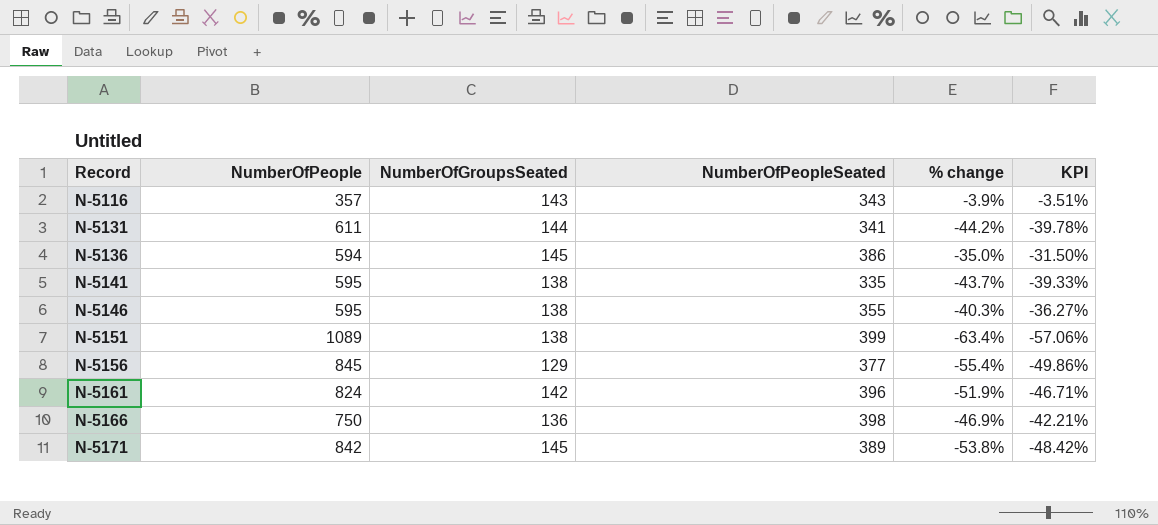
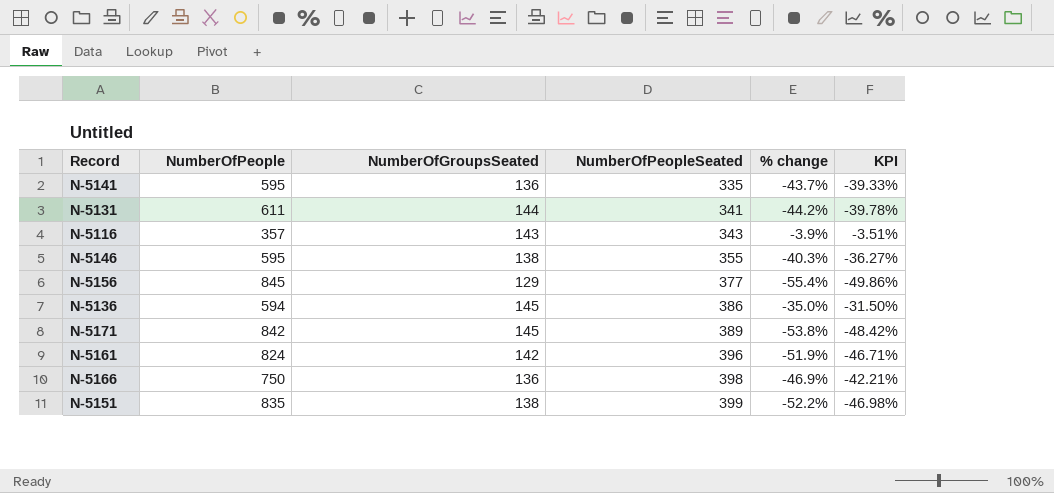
row order: Record ascending -> NumberOfPeopleSeated ascending
N-5141 | NumberOfGroupsSeated: 138 -> 136
N-5151 | NumberOfPeople: 1089 -> 835
N-5151 | % change: -63.4% -> -52.2%
N-5151 | KPI: -57.06% -> -46.98%

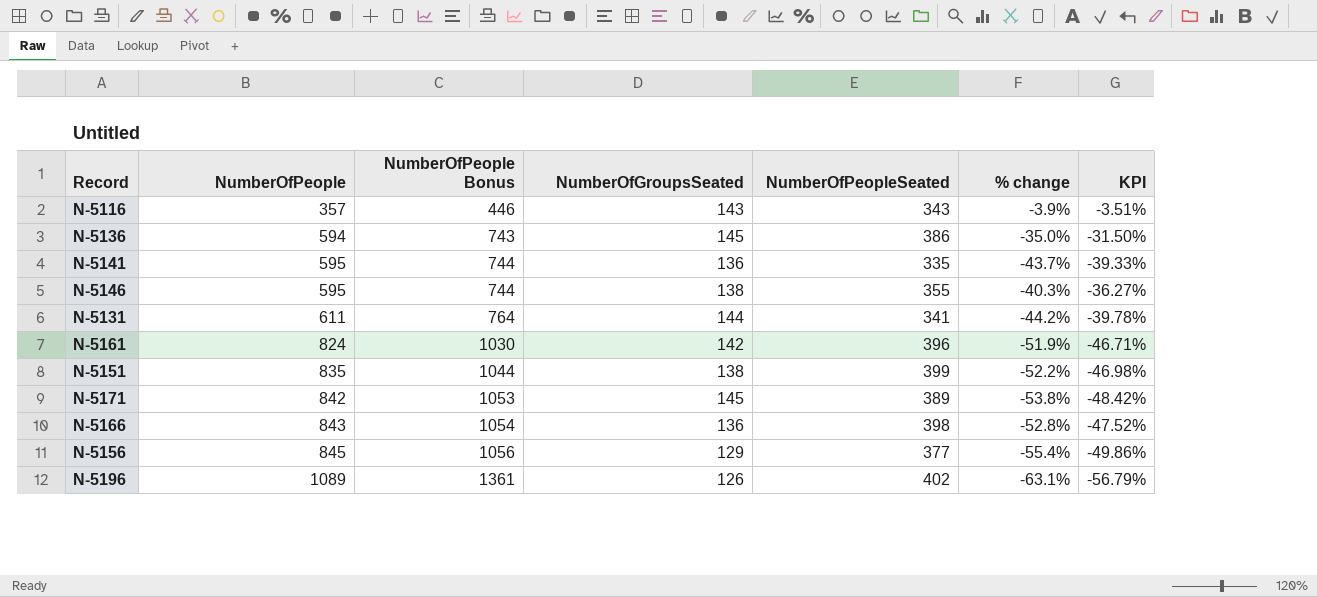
row order: NumberOfPeopleSeated ascending -> NumberOfPeople ascending
column NumberOfPeople Bonus | formula: none -> [NumberOfPeople] * 1.25
N-5166 | NumberOfPeople: 750 -> 843
N-5166 | % change: -46.9% -> -52.8%
N-5166 | KPI: -42.21% -> -47.52%
row N-5196: none -> 1089 | 1361 | 126 | 402 | -63.1% | -56.79%

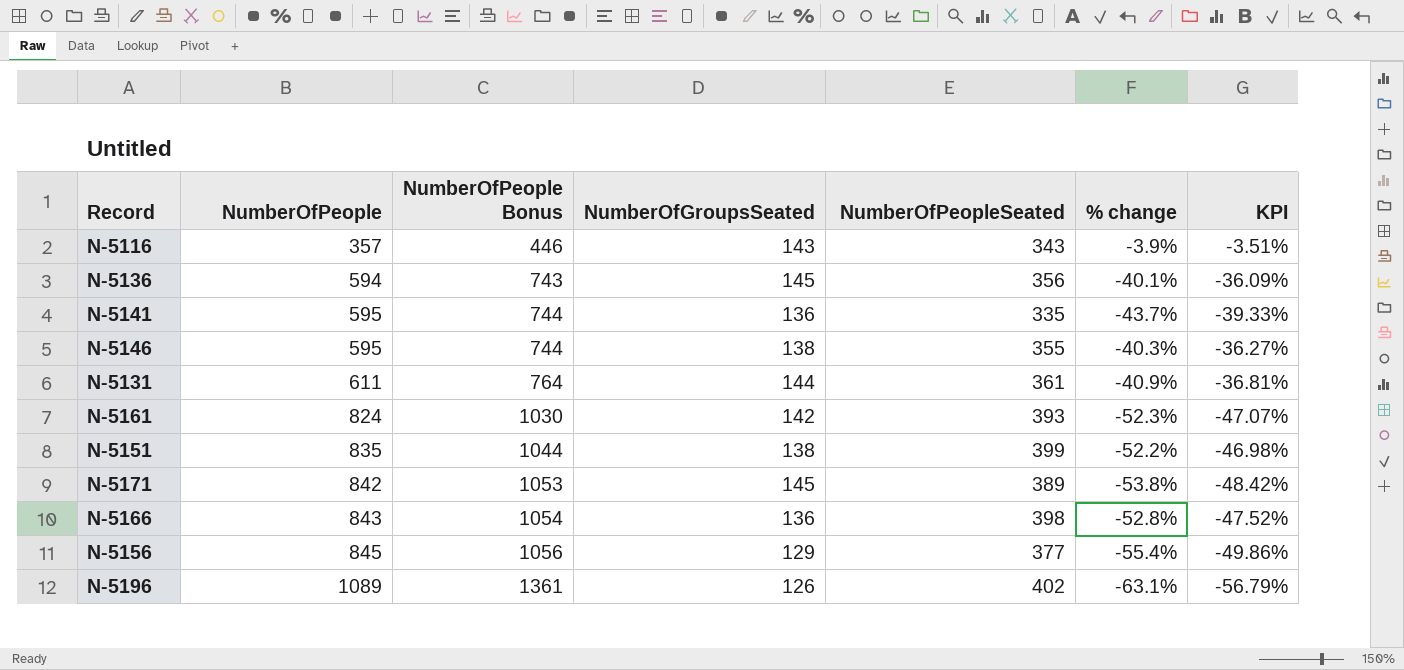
N-5136 | NumberOfPeopleSeated: 386 -> 356
N-5136 | % change: -35.0% -> -40.1%
N-5136 | KPI: -31.50% -> -36.09%
N-5131 | NumberOfPeopleSeated: 341 -> 361
N-5131 | % change: -44.2% -> -40.9%
N-5131 | KPI: -39.78% -> -36.81%
N-5161 | NumberOfPeopleSeated: 396 -> 393
N-5161 | % change: -51.9% -> -52.3%
N-5161 | KPI: -46.71% -> -47.07%

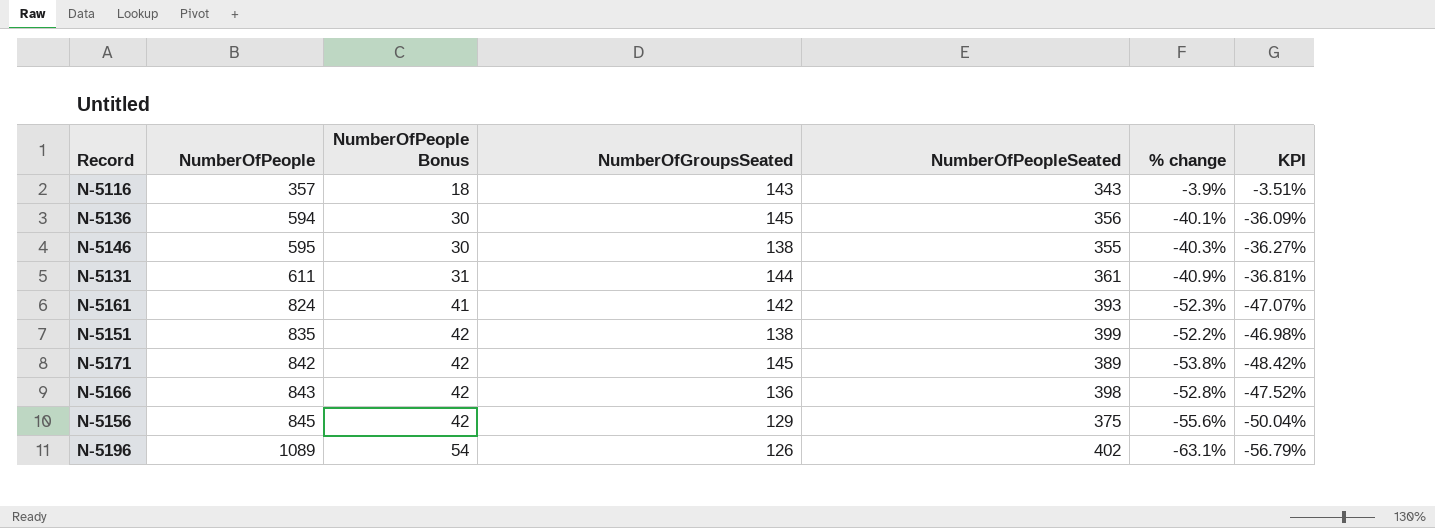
column NumberOfPeople Bonus | formula: [NumberOfPeople] * 1.25 -> [NumberOfPeople] * 0.05
row N-5141: 595 | 744 | 136 | 335 | -43.7% | -39.33% -> none
N-5156 | NumberOfPeopleSeated: 377 -> 375
N-5156 | % change: -55.4% -> -55.6%
N-5156 | KPI: -49.86% -> -50.04%

